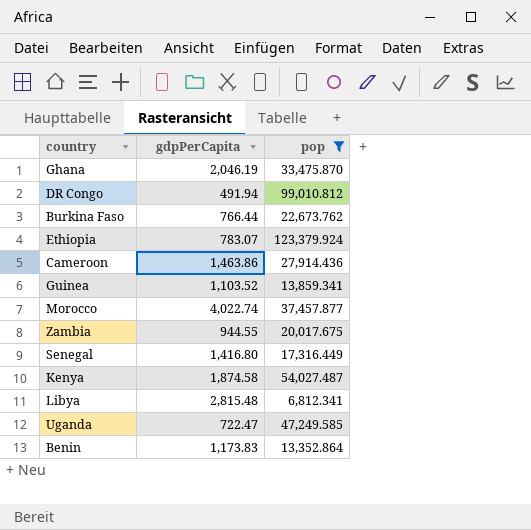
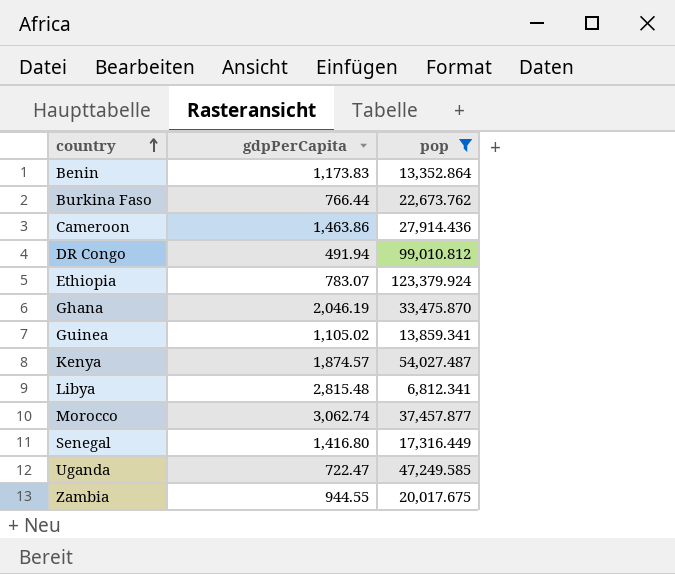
row order: none -> country ascending
Guinea | gdpPerCapita: 1,103.52 -> 1,105.02
Kenya | gdpPerCapita: 1,874.58 -> 1,874.57
Morocco | gdpPerCapita: 4,022.74 -> 3,062.74

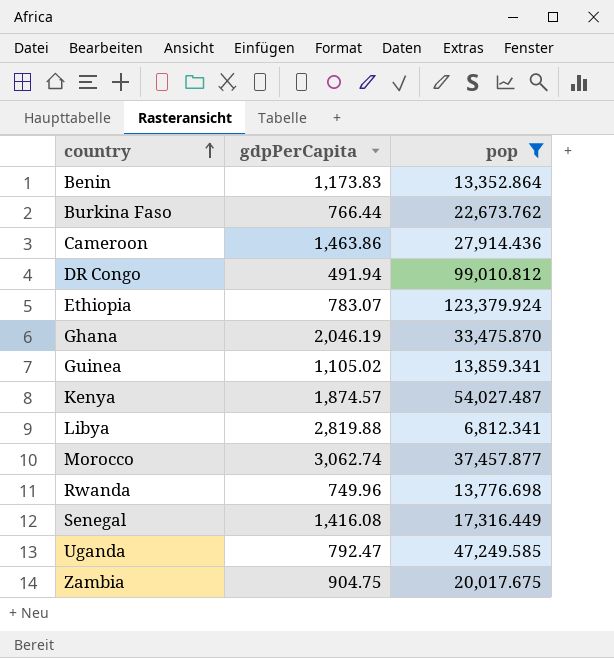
Libya | gdpPerCapita: 2,815.48 -> 2,819.88
row Rwanda: none -> 749.96 | 13,776.698
Senegal | gdpPerCapita: 1,416.80 -> 1,416.08
Uganda | gdpPerCapita: 722.47 -> 792.47
Zambia | gdpPerCapita: 944.55 -> 904.75

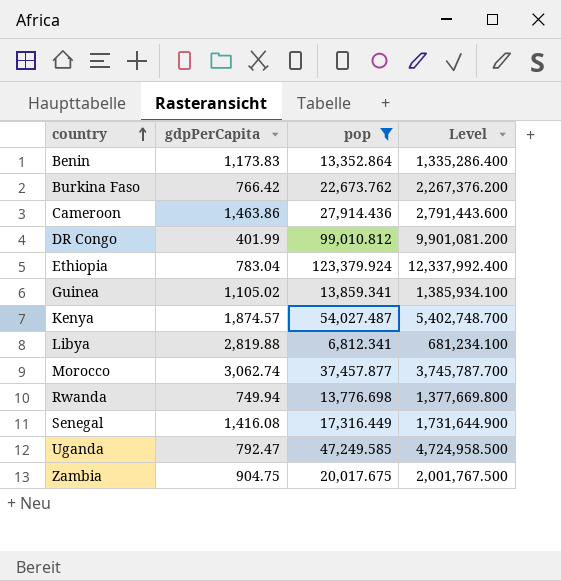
column Level | formula: none -> [pop] * 100
row Ghana: 2,046.19 | 33,475.870 -> none
Burkina Faso | gdpPerCapita: 766.44 -> 766.42
DR Congo | gdpPerCapita: 491.94 -> 401.99
Ethiopia | gdpPerCapita: 783.07 -> 783.04
Rwanda | gdpPerCapita: 749.96 -> 749.94

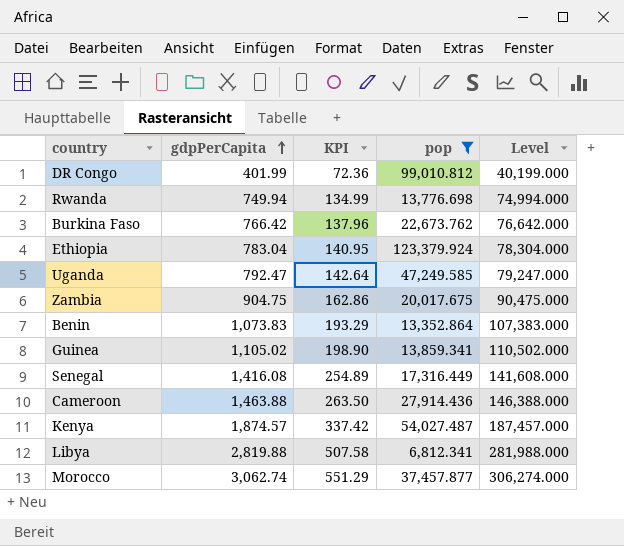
row order: country ascending -> gdpPerCapita ascending
column KPI | formula: none -> [gdpPerCapita] * 0.18
column Level | formula: [pop] * 100 -> [gdpPerCapita] * 100
Benin | gdpPerCapita: 1,173.83 -> 1,073.83
Cameroon | gdpPerCapita: 1,463.86 -> 1,463.88

